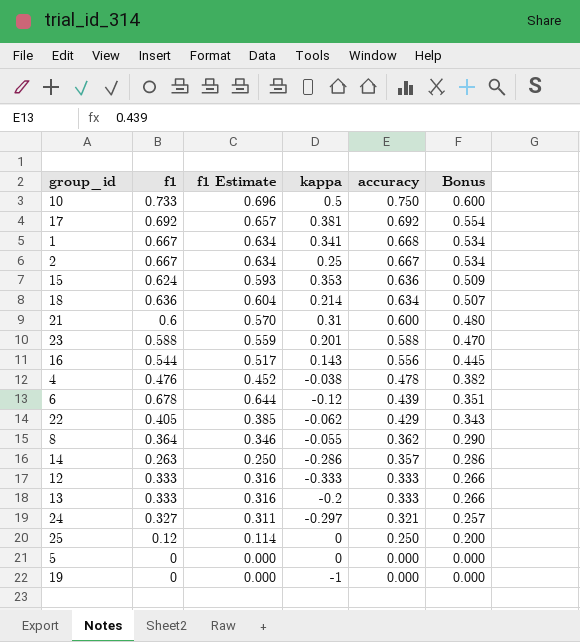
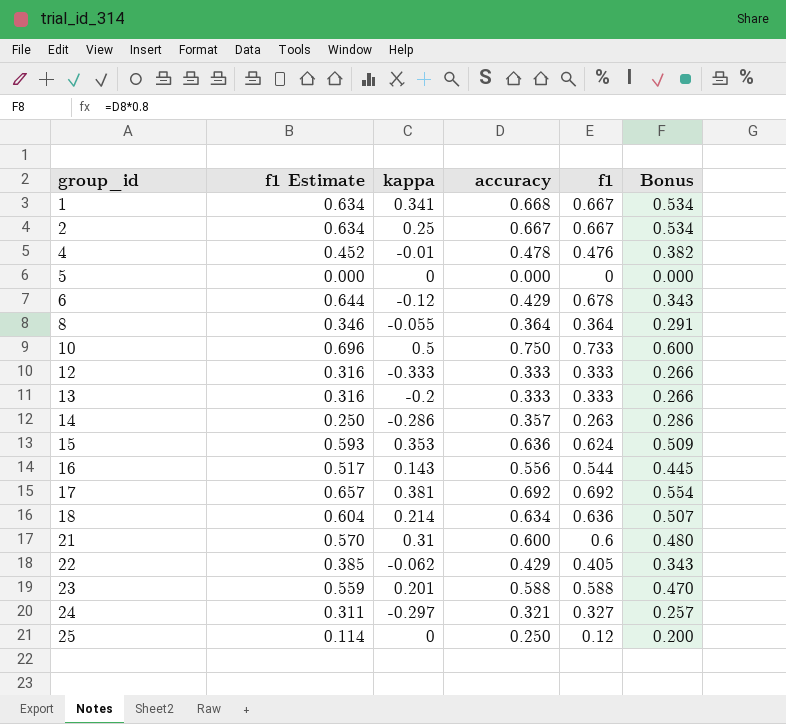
row order: accuracy descending -> group_id ascending
column f1 | position: 2 -> 5
row 19: 0 | 0.000 | -1 | 0.000 | 0.000 -> none
4 | kappa: -0.038 -> -0.01
6 | accuracy: 0.439 -> 0.429
6 | Bonus: 0.351 -> 0.343
8 | accuracy: 0.362 -> 0.364
8 | Bonus: 0.290 -> 0.291

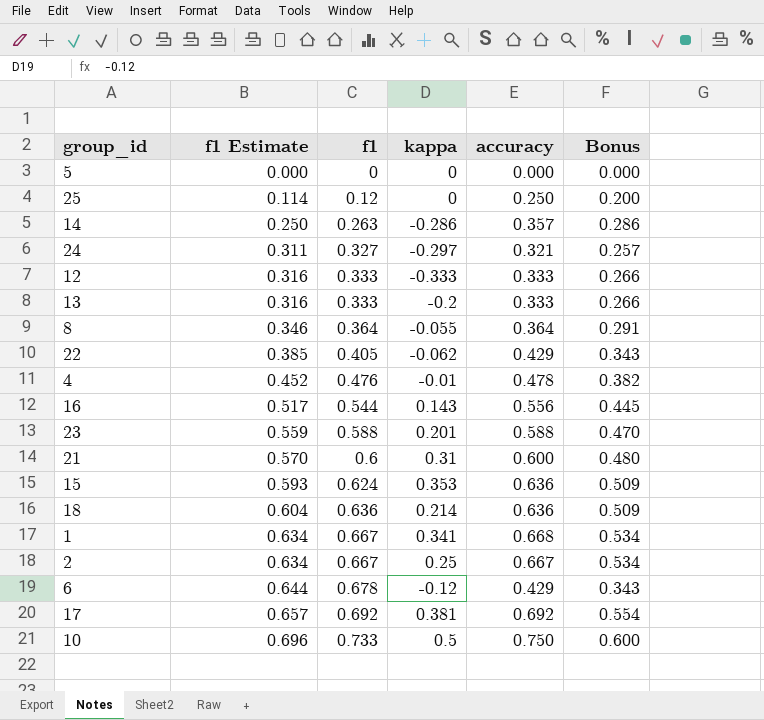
row order: group_id ascending -> f1 Estimate ascending
column f1 | position: 5 -> 3
18 | accuracy: 0.634 -> 0.636
18 | Bonus: 0.507 -> 0.509

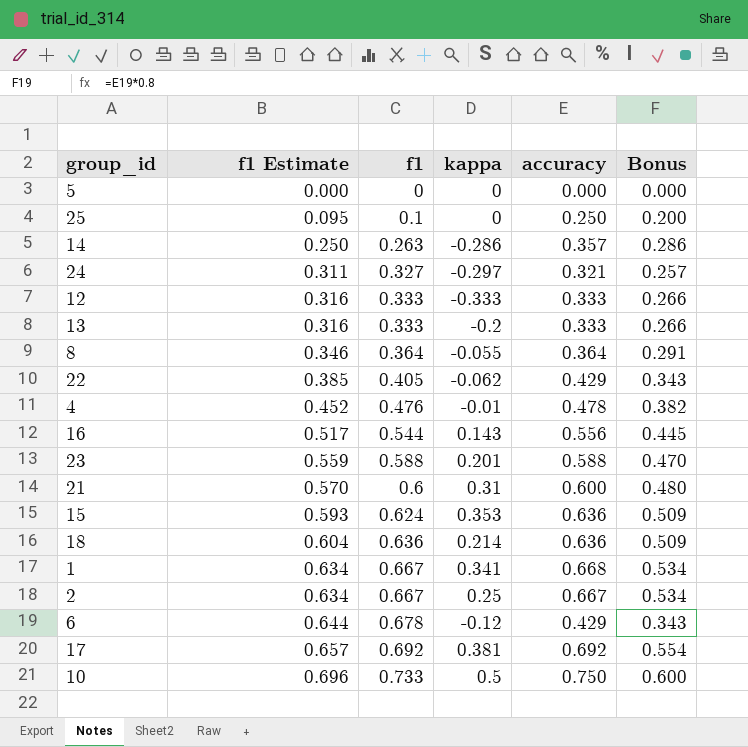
25 | f1 Estimate: 0.114 -> 0.095
25 | f1: 0.12 -> 0.1

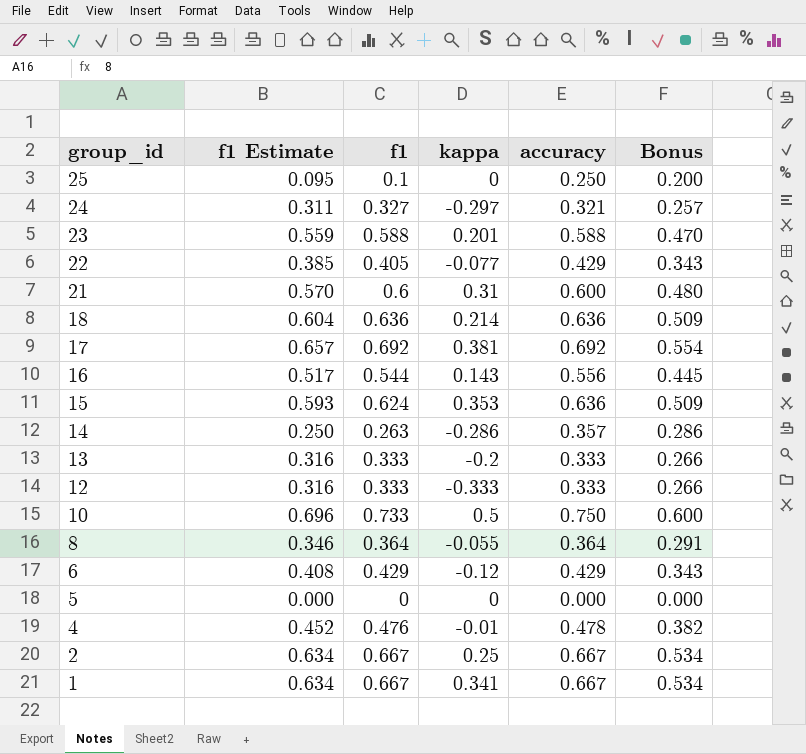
row order: f1 Estimate ascending -> group_id descending
22 | kappa: -0.062 -> -0.077
6 | f1 Estimate: 0.644 -> 0.408
6 | f1: 0.678 -> 0.429
1 | accuracy: 0.668 -> 0.667

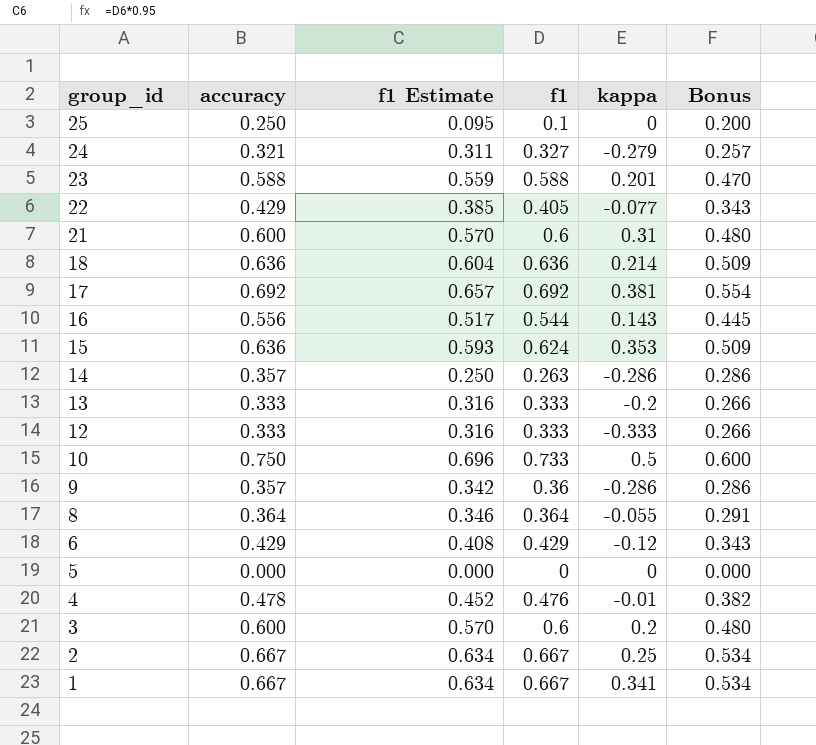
column accuracy | position: 5 -> 2
24 | kappa: -0.297 -> -0.279
row 9: none -> 0.357 | 0.342 | 0.36 | -0.286 | 0.286
row 3: none -> 0.600 | 0.570 | 0.6 | 0.2 | 0.480

